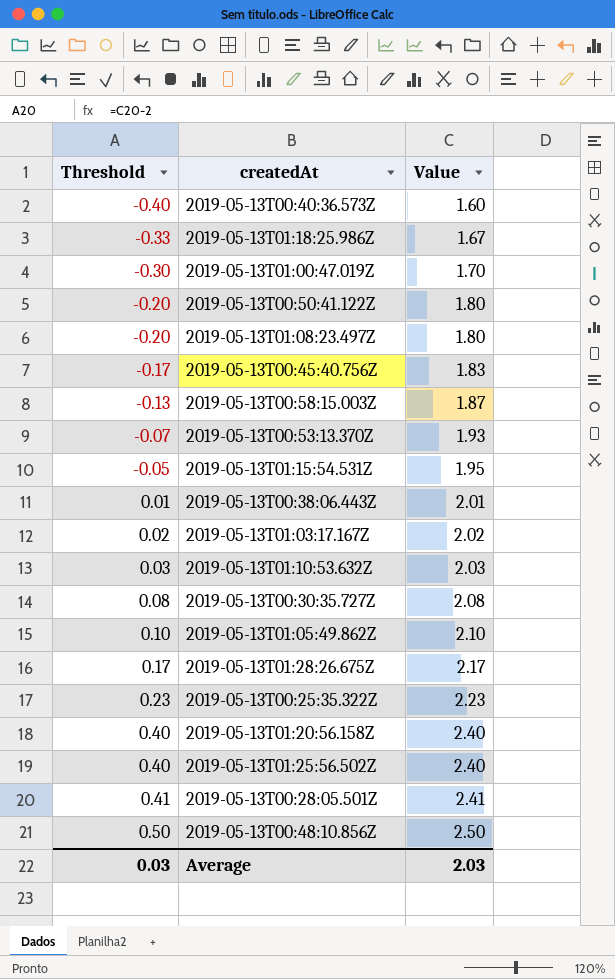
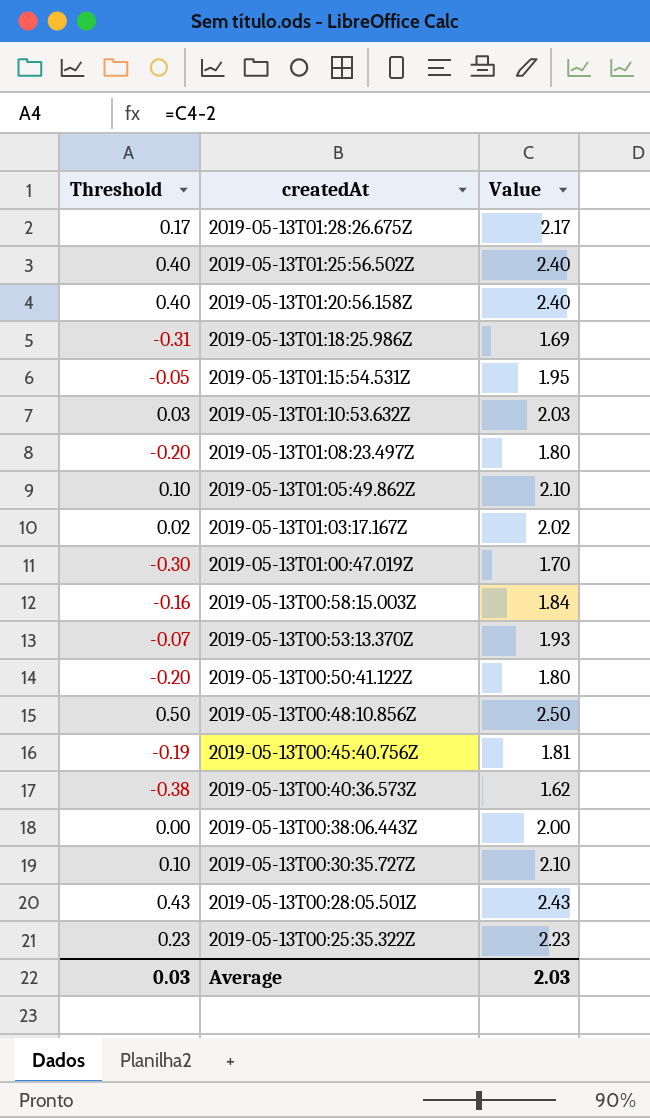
row order: Threshold ascending -> createdAt descending
2019-05-13T01:18:25.986Z | Threshold: -0.33 -> -0.31
2019-05-13T01:18:25.986Z | Value: 1.67 -> 1.69
2019-05-13T00:58:15.003Z | Threshold: -0.13 -> -0.16
2019-05-13T00:58:15.003Z | Value: 1.87 -> 1.84
2019-05-13T00:45:40.756Z | Threshold: -0.17 -> -0.19
2019-05-13T00:45:40.756Z | Value: 1.83 -> 1.81
2019-05-13T00:40:36.573Z | Threshold: -0.40 -> -0.38
2019-05-13T00:40:36.573Z | Value: 1.60 -> 1.62
2019-05-13T00:38:06.443Z | Threshold: 0.01 -> 0.00
2019-05-13T00:38:06.443Z | Value: 2.01 -> 2.00
2019-05-13T00:30:35.727Z | Threshold: 0.08 -> 0.10
2019-05-13T00:30:35.727Z | Value: 2.08 -> 2.10
2019-05-13T00:28:05.501Z | Threshold: 0.41 -> 0.43
2019-05-13T00:28:05.501Z | Value: 2.41 -> 2.43

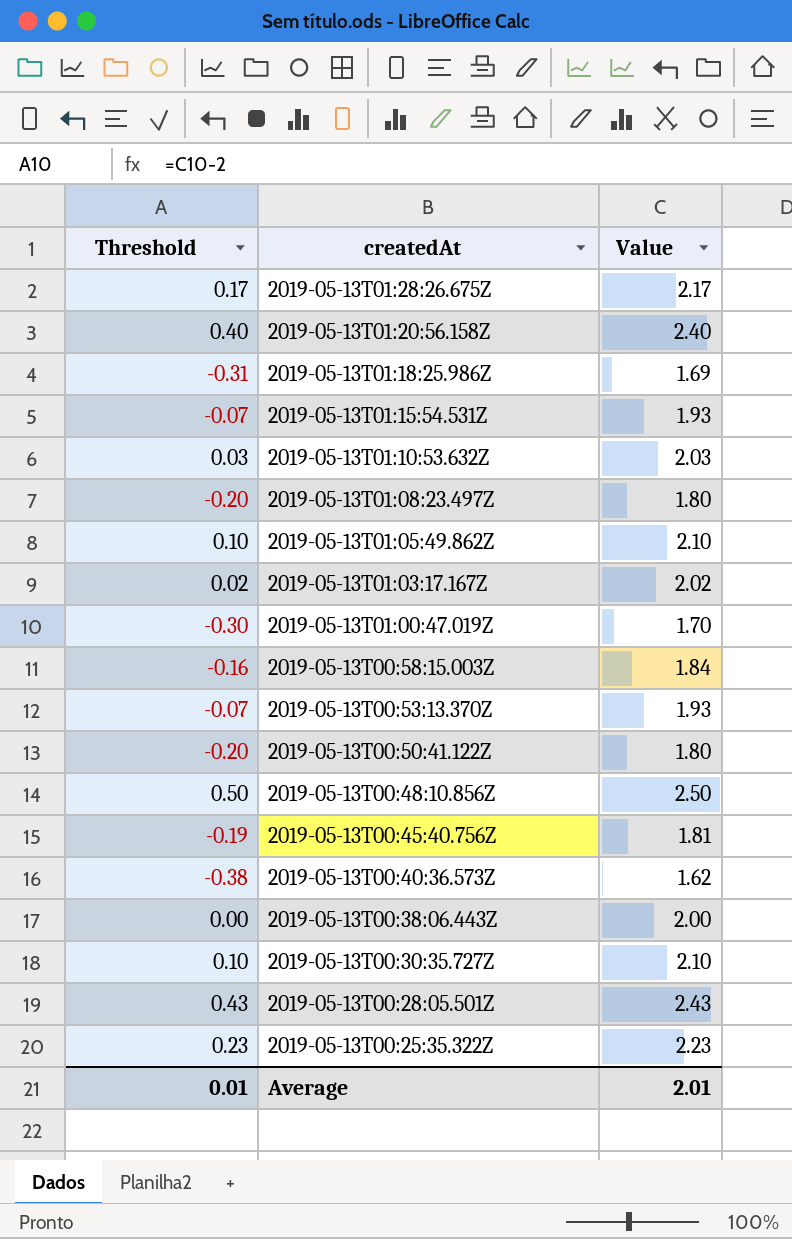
row 2019-05-13T01:25:56.502Z: 0.40 | 2.40 -> none
2019-05-13T01:15:54.531Z | Threshold: -0.05 -> -0.07
2019-05-13T01:15:54.531Z | Value: 1.95 -> 1.93
Average | Threshold: 0.03 -> 0.01
Average | Value: 2.03 -> 2.01

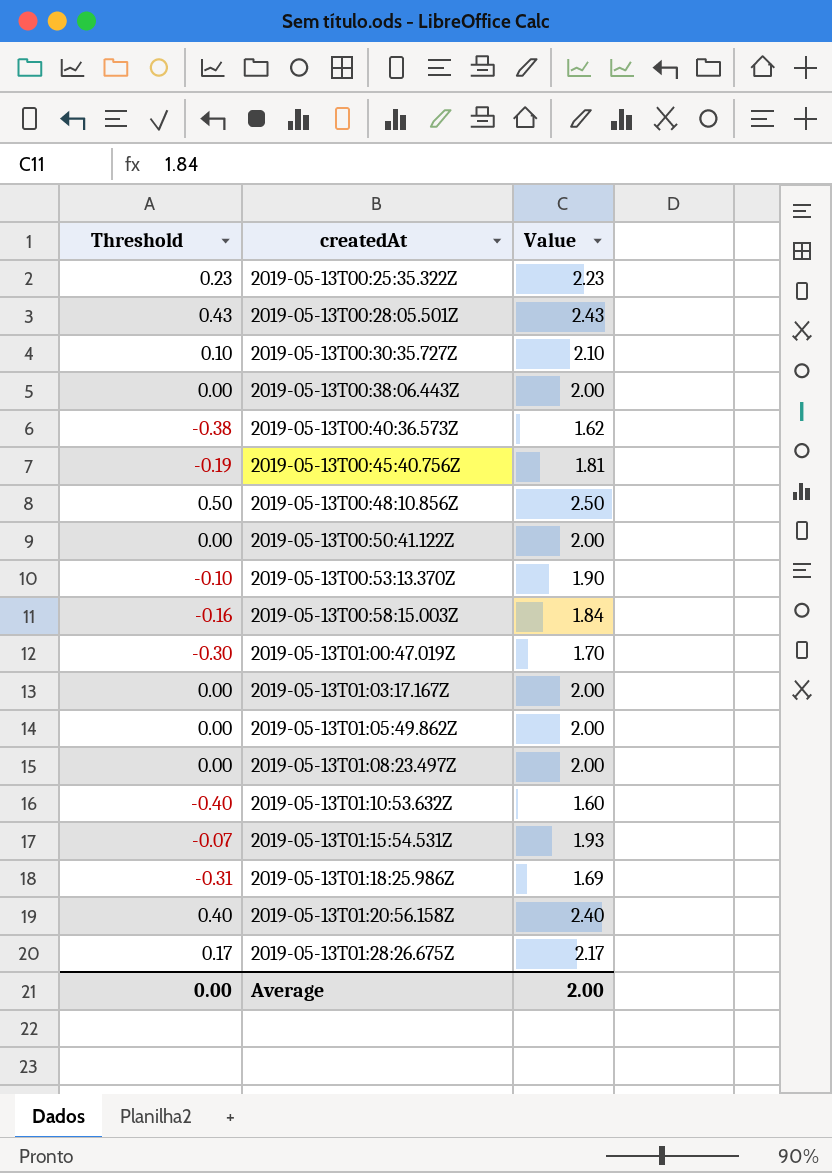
row order: createdAt descending -> createdAt ascending
2019-05-13T00:50:41.122Z | Threshold: -0.20 -> 0.00
2019-05-13T00:50:41.122Z | Value: 1.80 -> 2.00
2019-05-13T00:53:13.370Z | Threshold: -0.07 -> -0.10
2019-05-13T00:53:13.370Z | Value: 1.93 -> 1.90
2019-05-13T01:03:17.167Z | Threshold: 0.02 -> 0.00
2019-05-13T01:03:17.167Z | Value: 2.02 -> 2.00
2019-05-13T01:05:49.862Z | Threshold: 0.10 -> 0.00
2019-05-13T01:05:49.862Z | Value: 2.10 -> 2.00
2019-05-13T01:08:23.497Z | Threshold: -0.20 -> 0.00
2019-05-13T01:08:23.497Z | Value: 1.80 -> 2.00
2019-05-13T01:10:53.632Z | Threshold: 0.03 -> -0.40
2019-05-13T01:10:53.632Z | Value: 2.03 -> 1.60
Average | Threshold: 0.01 -> 0.00
Average | Value: 2.01 -> 2.00

